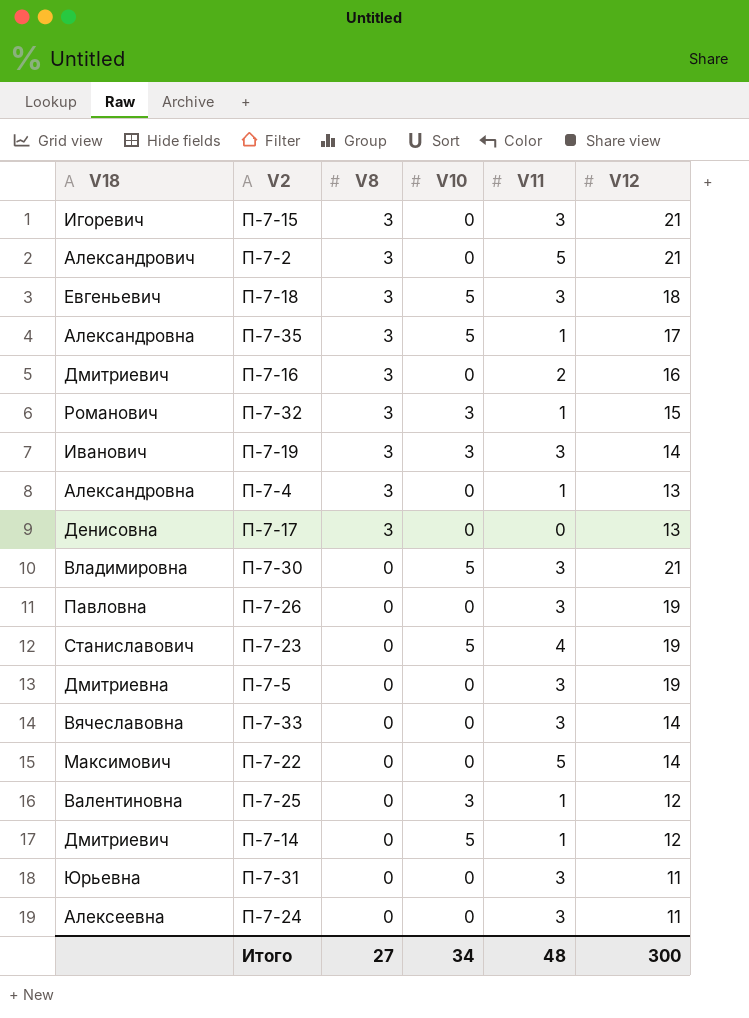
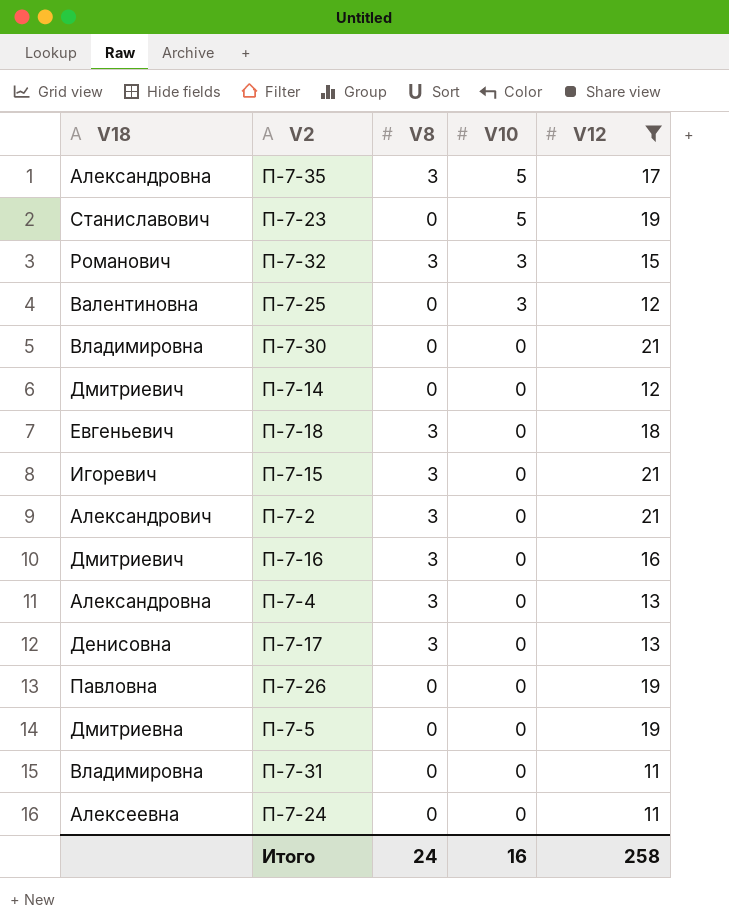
filter: none -> V12 != 14
row order: V8 descending -> V10 descending
column V11 | position: 5 -> none
П-7-30 | V10: 5 -> 0
П-7-14 | V10: 5 -> 0
П-7-18 | V10: 5 -> 0
П-7-31 | V18: Юрьевна -> Владимировна
Итого | V8: 27 -> 24
Итого | V10: 34 -> 16
Итого | V12: 300 -> 258

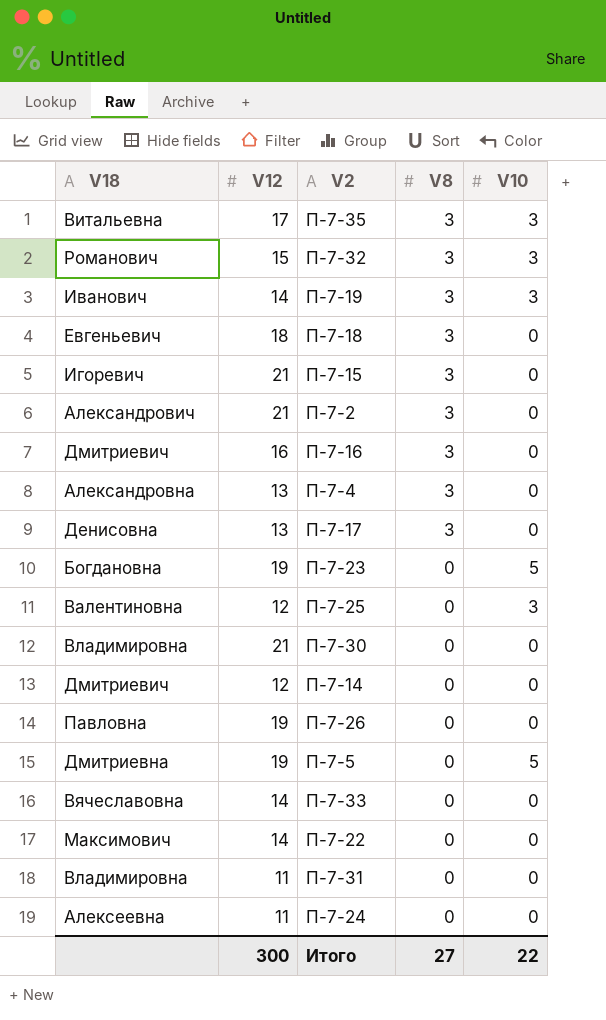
filter: V12 != 14 -> none
row order: V10 descending -> V8 descending
column V12 | position: 5 -> 2
П-7-35 | V18: Александровна -> Витальевна
П-7-35 | V10: 5 -> 3
П-7-23 | V18: Станиславович -> Богдановна
П-7-5 | V10: 0 -> 5
Итого | V12: 258 -> 300
Итого | V8: 24 -> 27
Итого | V10: 16 -> 22

